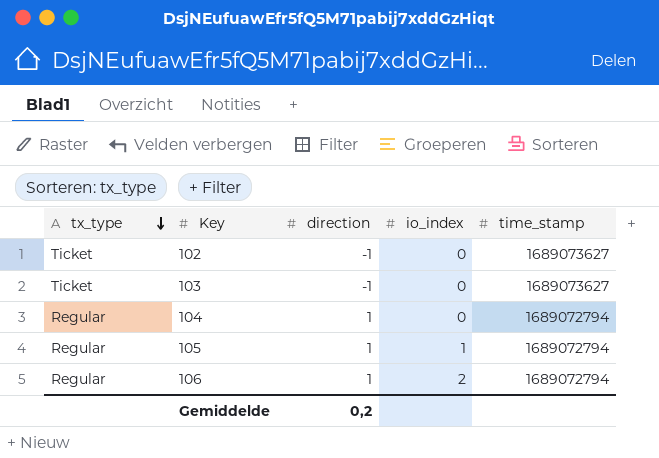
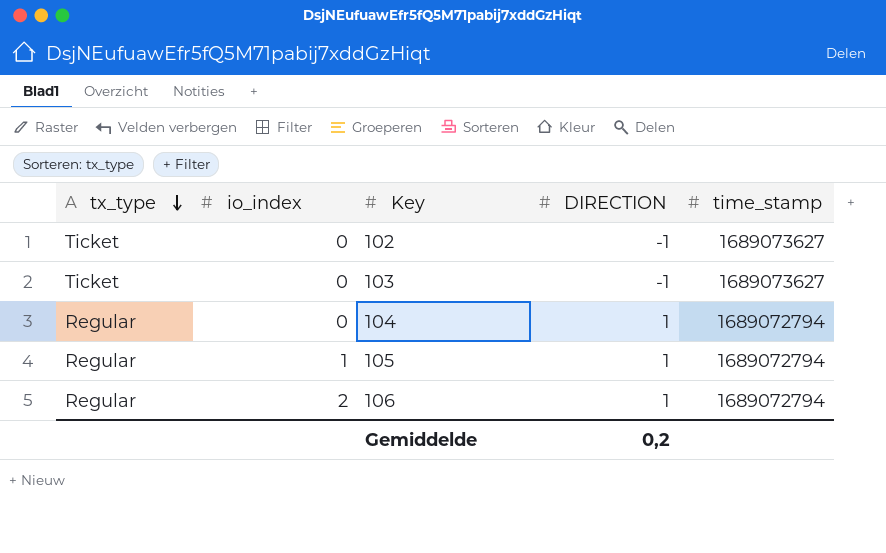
column io_index | position: 4 -> 2
column name: direction -> DIRECTION

